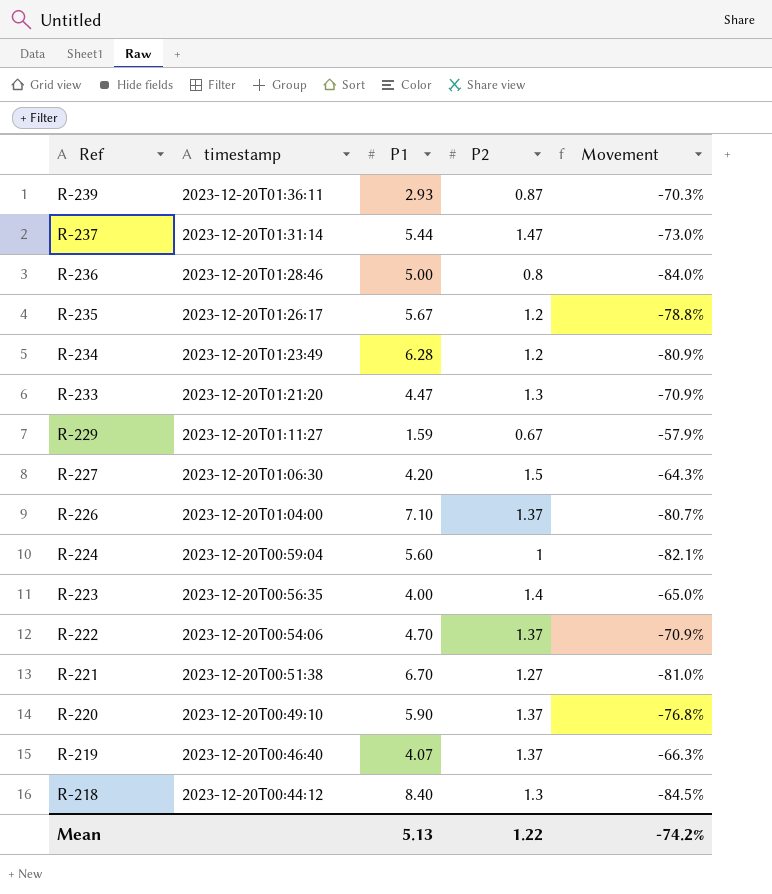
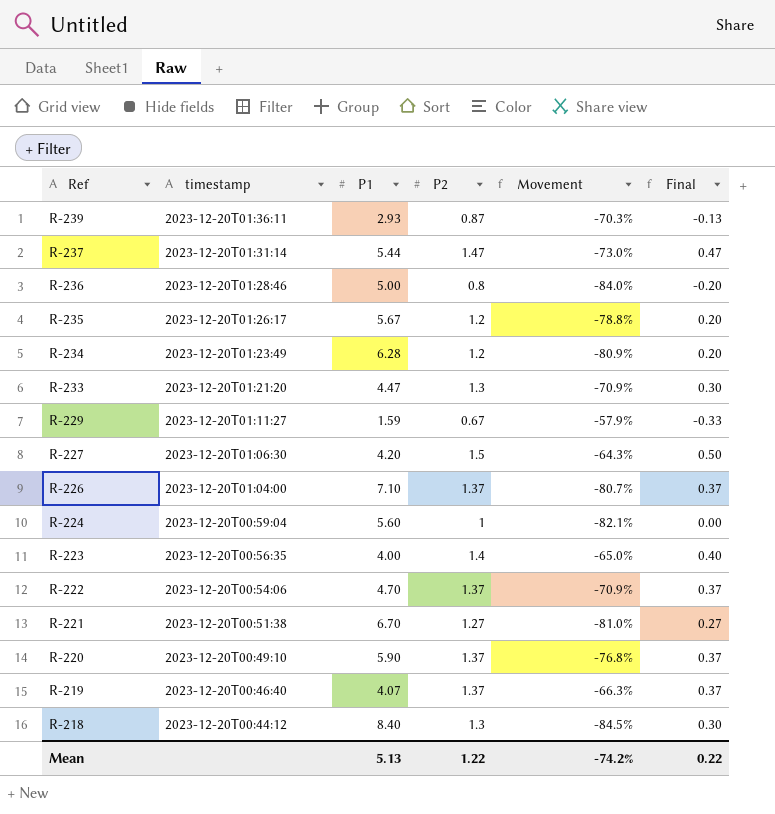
column Final | formula: none -> [P2] - 1

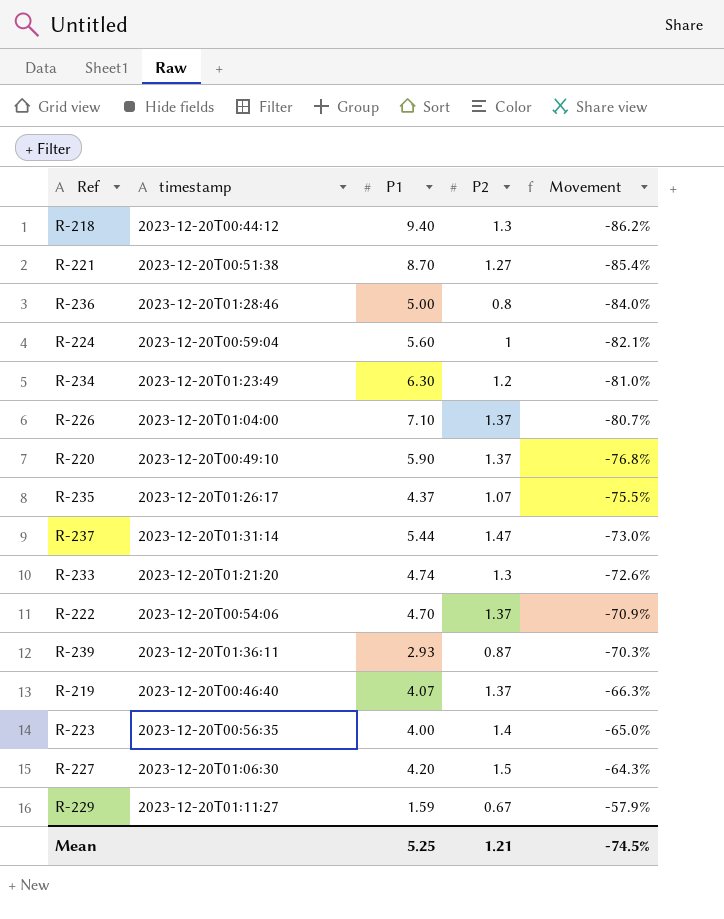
row order: Ref descending -> Movement ascending
column Final | formula: [P2] - 1 -> none
R-218 | P1: 8.40 -> 9.40
R-218 | Movement: -84.5% -> -86.2%
R-221 | P1: 6.70 -> 8.70
R-221 | Movement: -81.0% -> -85.4%
R-234 | P1: 6.28 -> 6.30
R-234 | Movement: -80.9% -> -81.0%
R-235 | P1: 5.67 -> 4.37
R-235 | P2: 1.2 -> 1.07
R-235 | Movement: -78.8% -> -75.5%
R-233 | P1: 4.47 -> 4.74
R-233 | Movement: -70.9% -> -72.6%
Mean | P1: 5.13 -> 5.25
Mean | P2: 1.22 -> 1.21
Mean | Movement: -74.2% -> -74.5%

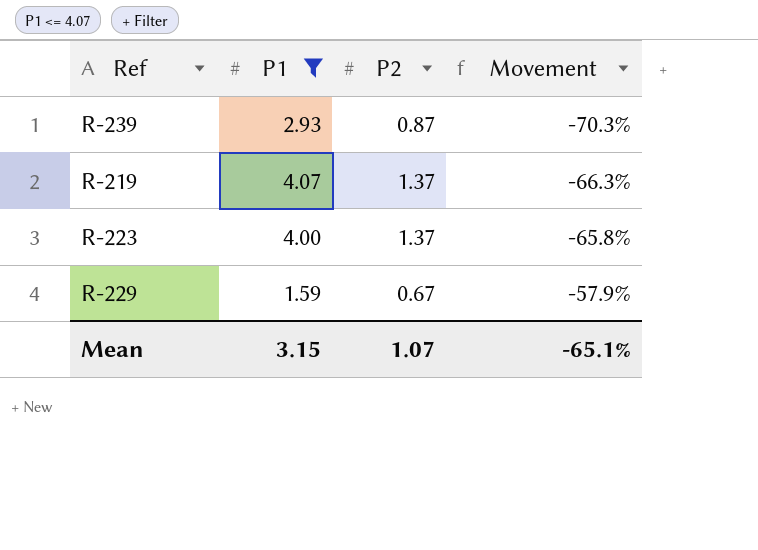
filter: none -> P1 <= 4.07
column timestamp | position: 2 -> none
R-223 | P2: 1.4 -> 1.37
R-223 | Movement: -65.0% -> -65.8%
Mean | P1: 5.25 -> 3.15
Mean | P2: 1.21 -> 1.07
Mean | Movement: -74.5% -> -65.1%

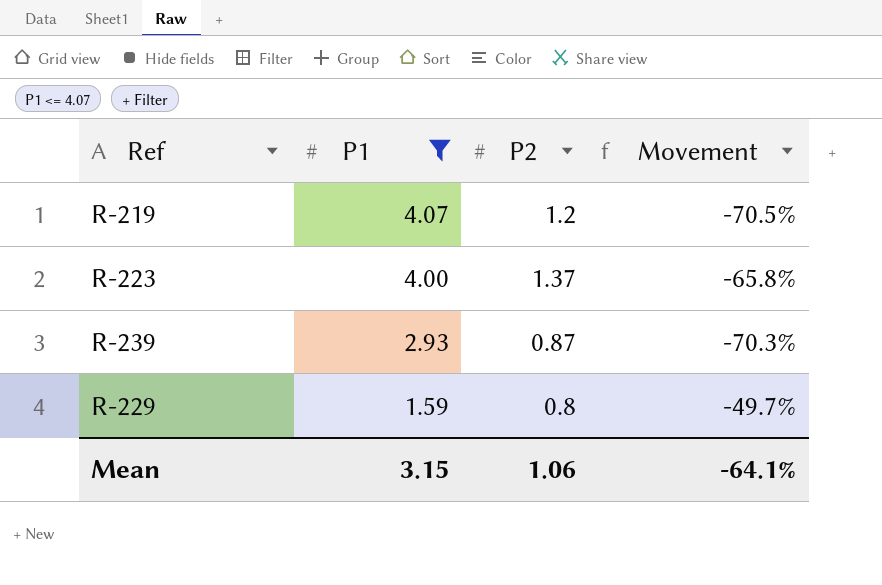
row order: Movement ascending -> P1 descending
R-219 | P2: 1.37 -> 1.2
R-219 | Movement: -66.3% -> -70.5%
R-229 | P2: 0.67 -> 0.8
R-229 | Movement: -57.9% -> -49.7%
Mean | P2: 1.07 -> 1.06
Mean | Movement: -65.1% -> -64.1%

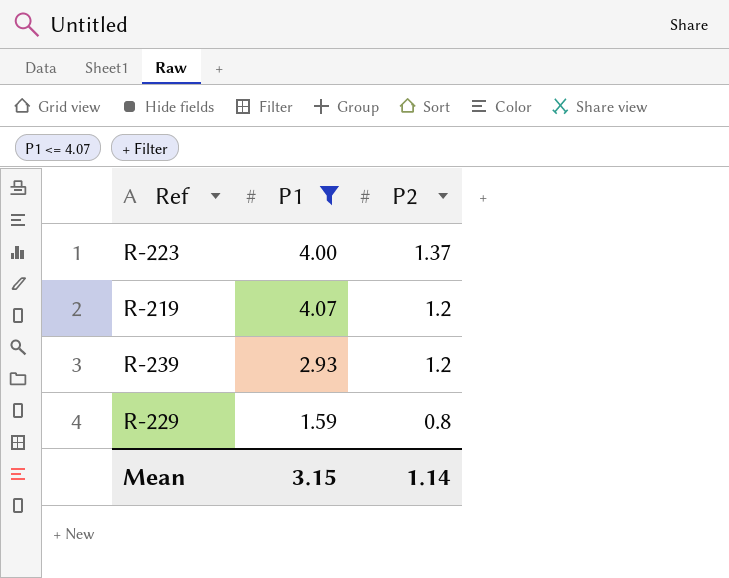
row order: P1 descending -> P2 descending
column Movement | formula: ([P2] - [P1]) / [P1] -> none
R-239 | P2: 0.87 -> 1.2
Mean | P2: 1.06 -> 1.14

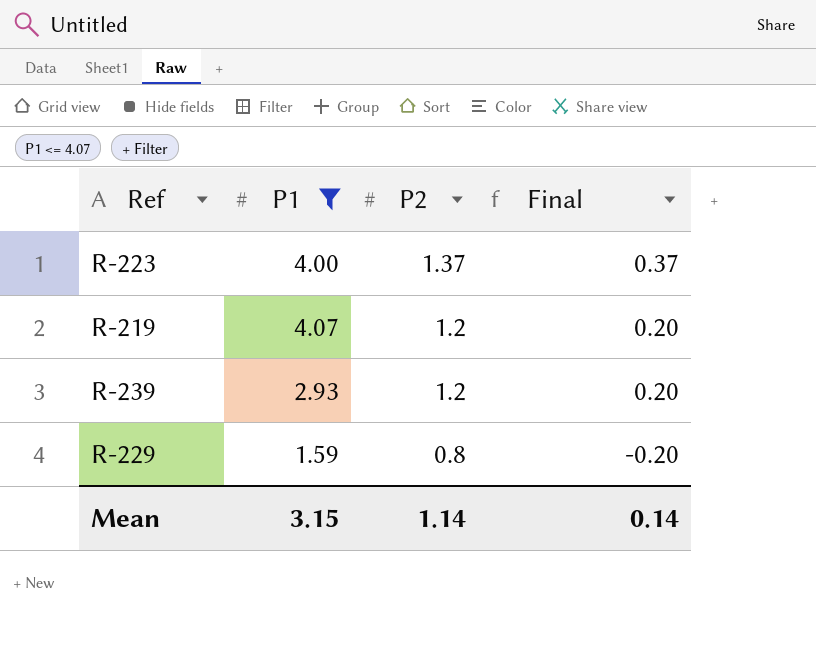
column Final | formula: none -> [P2] - 1

